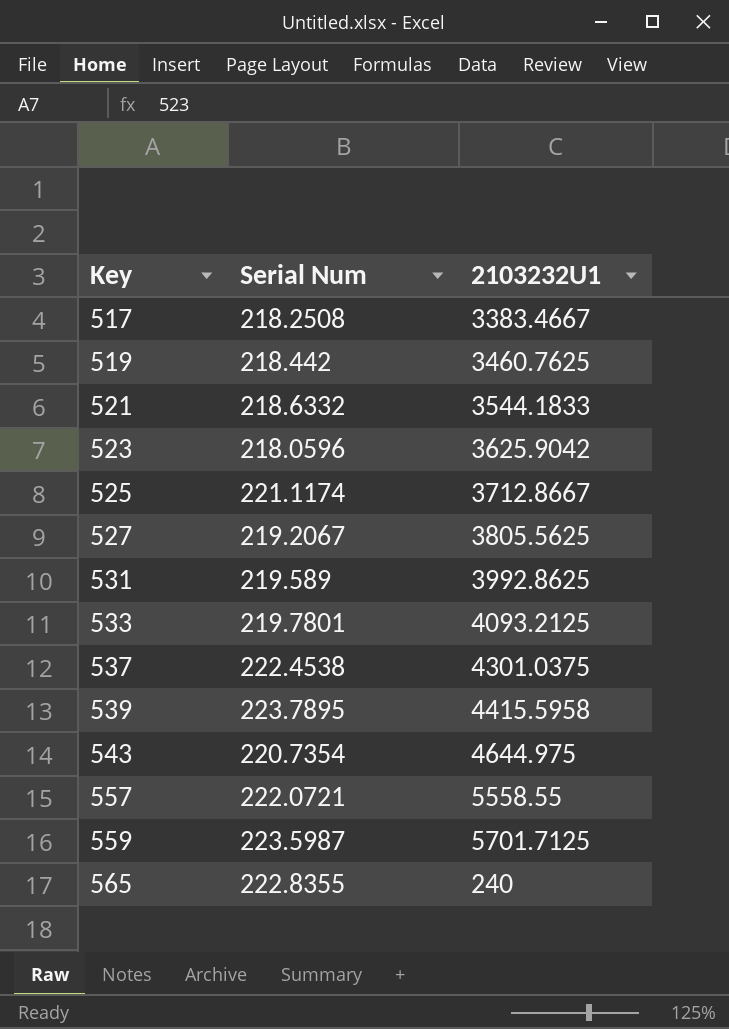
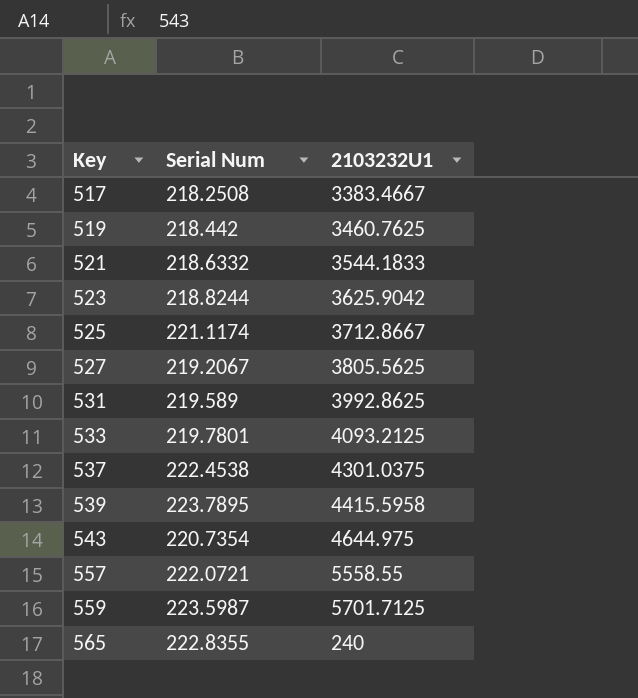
523 | Serial Num: 218.0596 -> 218.8244

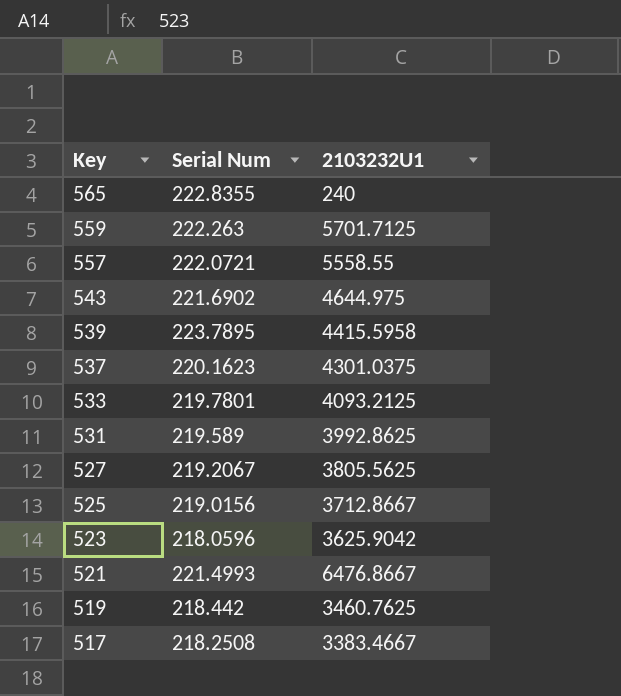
row order: Key ascending -> Key descending
559 | Serial Num: 223.5987 -> 222.263
543 | Serial Num: 220.7354 -> 221.6902
537 | Serial Num: 222.4538 -> 220.1623
525 | Serial Num: 221.1174 -> 219.0156
523 | Serial Num: 218.8244 -> 218.0596
521 | Serial Num: 218.6332 -> 221.4993
521 | 2103232U1: 3544.1833 -> 6476.8667

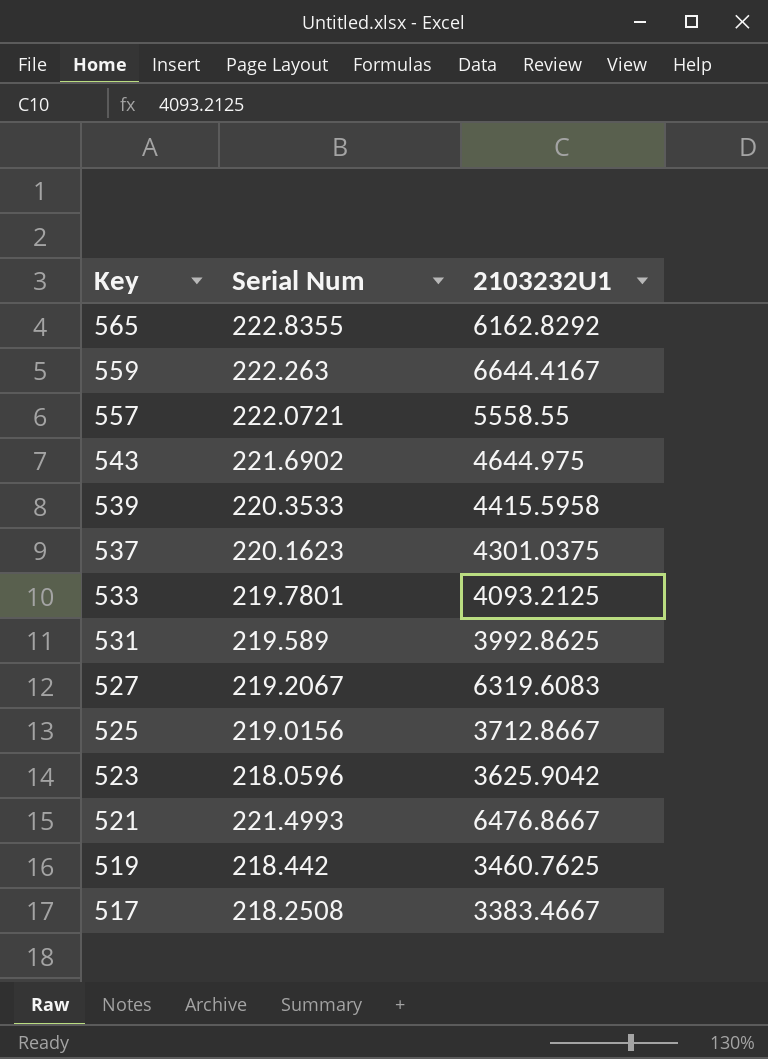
565 | 2103232U1: 240 -> 6162.8292
559 | 2103232U1: 5701.7125 -> 6644.4167
539 | Serial Num: 223.7895 -> 220.3533
527 | 2103232U1: 3805.5625 -> 6319.6083

